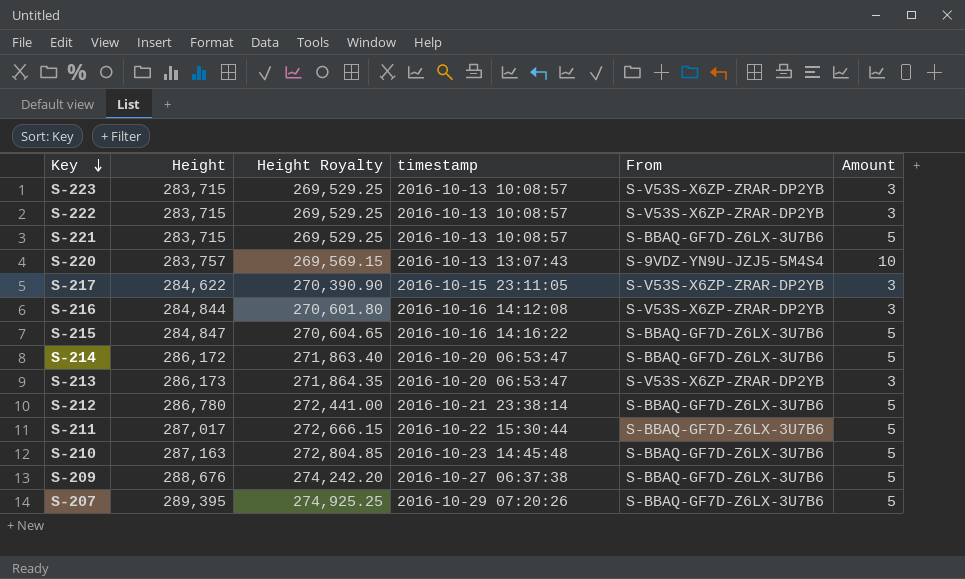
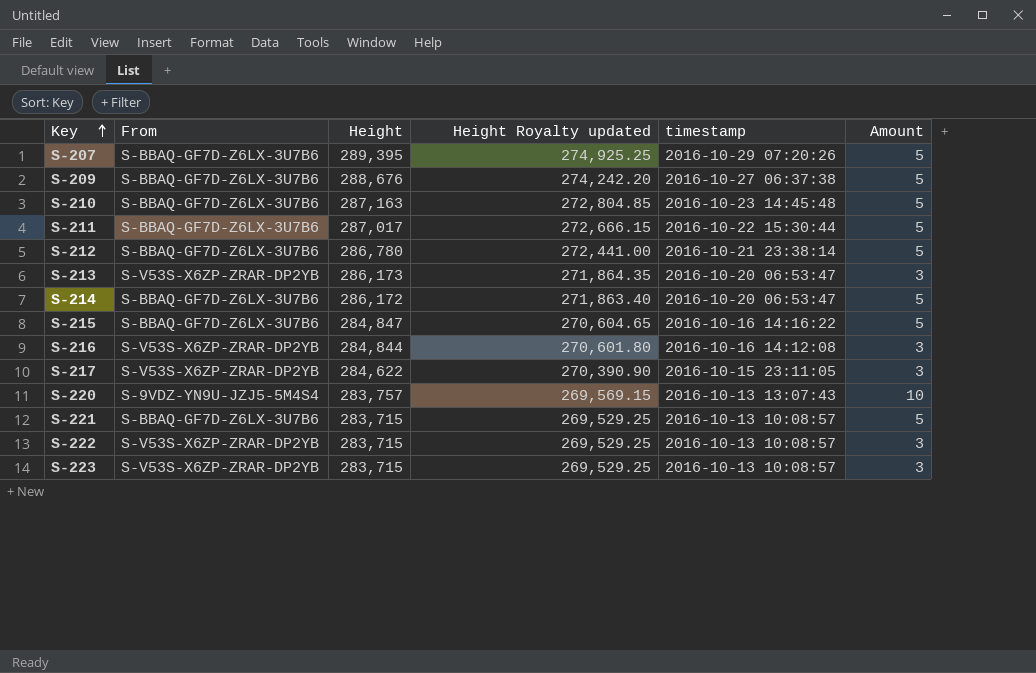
row order: Key descending -> Key ascending
column From | position: 5 -> 2
column name: Height Royalty -> Height Royalty updated

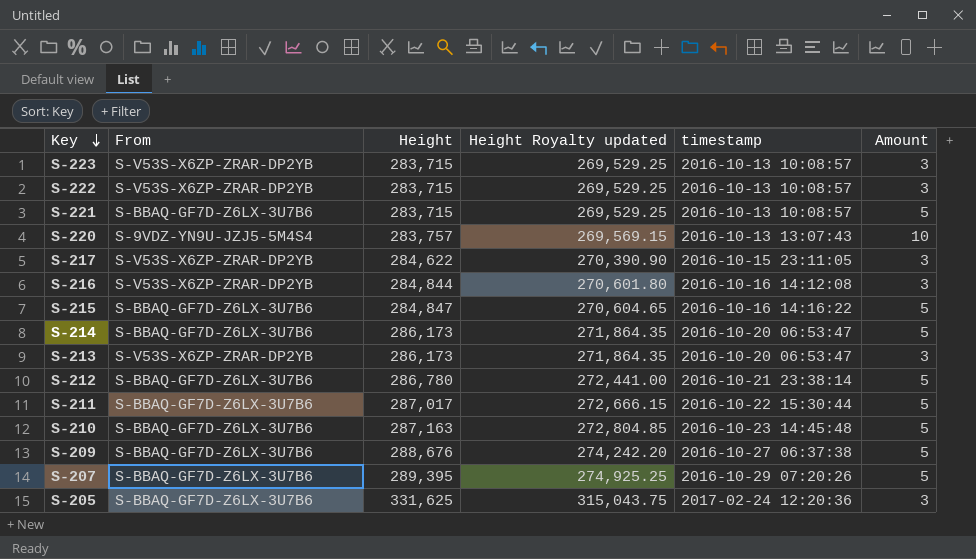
row order: Key ascending -> Key descending
S-214 | Height: 286,172 -> 286,173
S-214 | Height Royalty updated: 271,863.40 -> 271,864.35
row S-205: none -> S-BBAQ-GF7D-Z6LX-3U7B6 | 331,625 | 315,043.75 | 2017-02-24 12:20:36 | 3

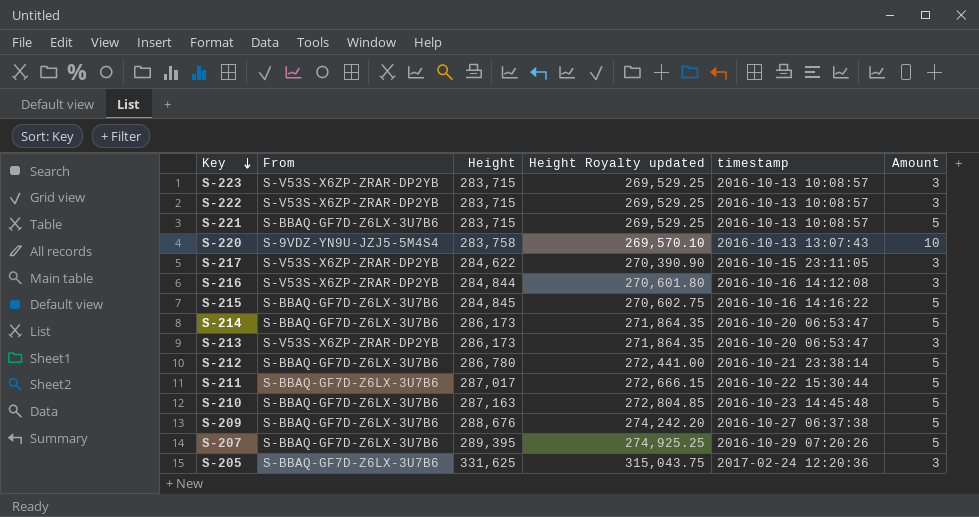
S-220 | Height: 283,757 -> 283,758
S-220 | Height Royalty updated: 269,569.15 -> 269,570.10
S-215 | Height: 284,847 -> 284,845
S-215 | Height Royalty updated: 270,604.65 -> 270,602.75

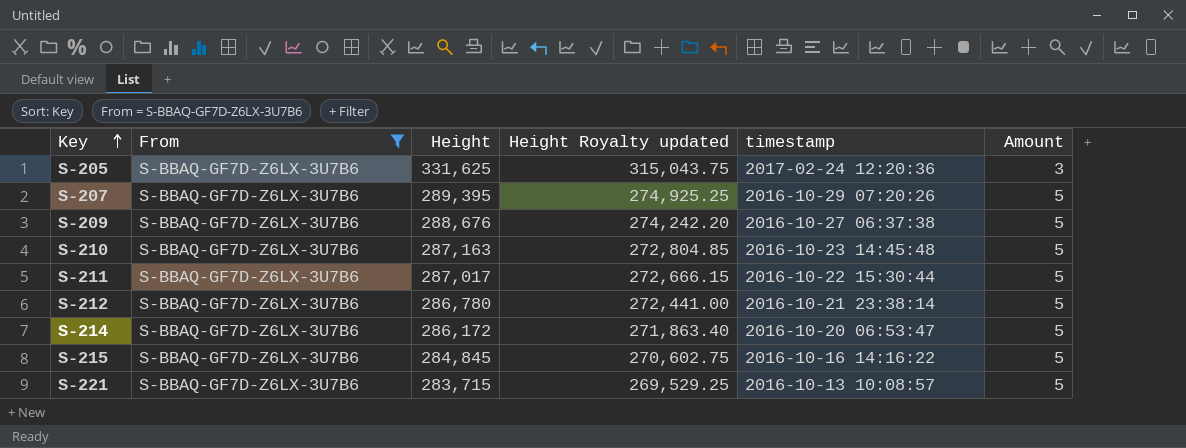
filter: none -> From = S-BBAQ-GF7D-Z6LX-3U7B6
row order: Key descending -> Key ascending
S-214 | Height: 286,173 -> 286,172
S-214 | Height Royalty updated: 271,864.35 -> 271,863.40

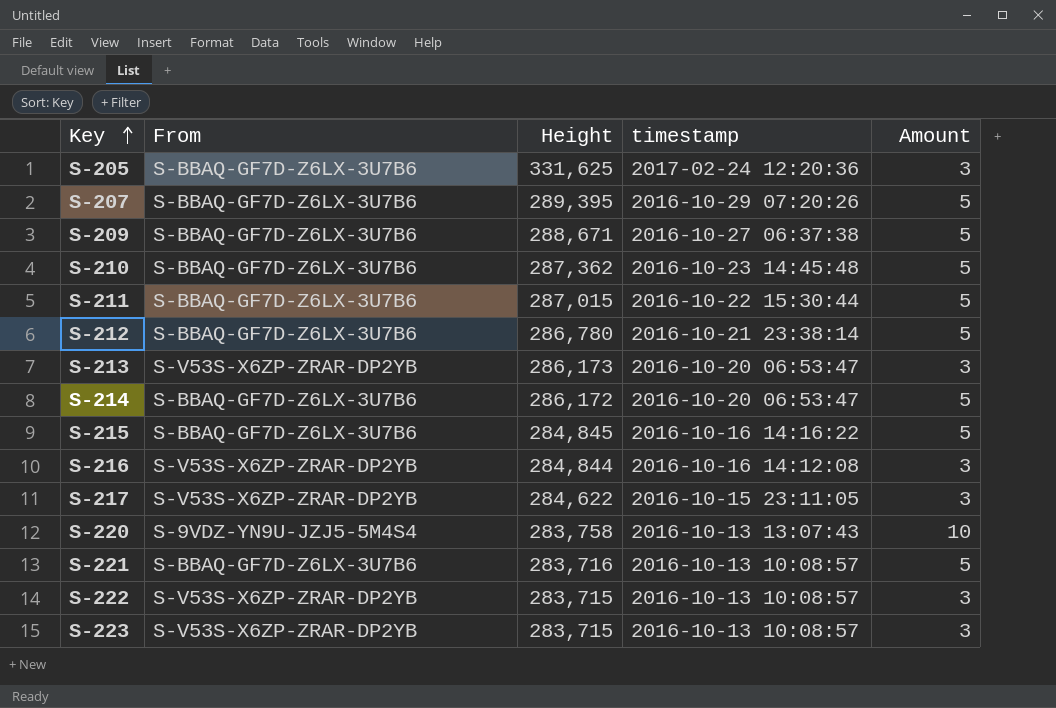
filter: From = S-BBAQ-GF7D-Z6LX-3U7B6 -> none
column Height Royalty updated | formula: [Height] * 0.95 -> none
S-209 | Height: 288,676 -> 288,671
S-210 | Height: 287,163 -> 287,362
S-211 | Height: 287,017 -> 287,015
S-221 | Height: 283,715 -> 283,716

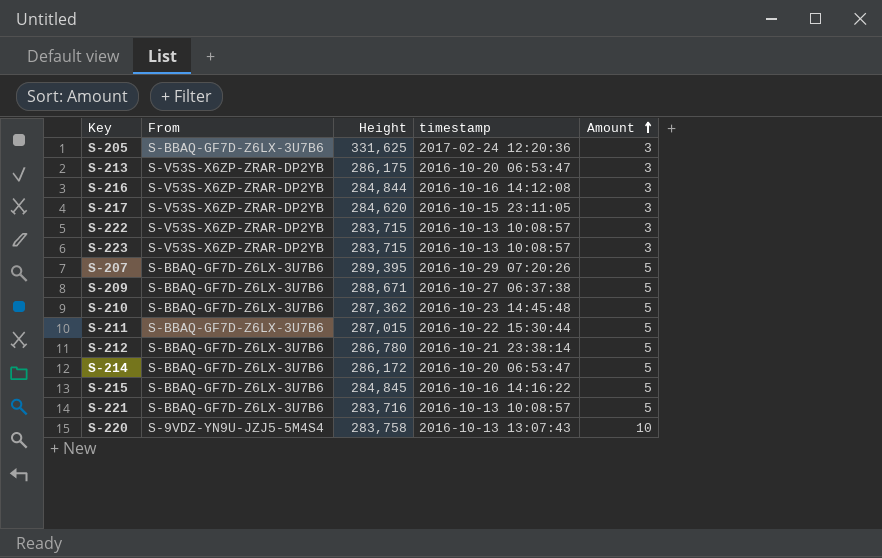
row order: Key ascending -> Amount ascending
S-213 | Height: 286,173 -> 286,175
S-217 | Height: 284,622 -> 284,620

